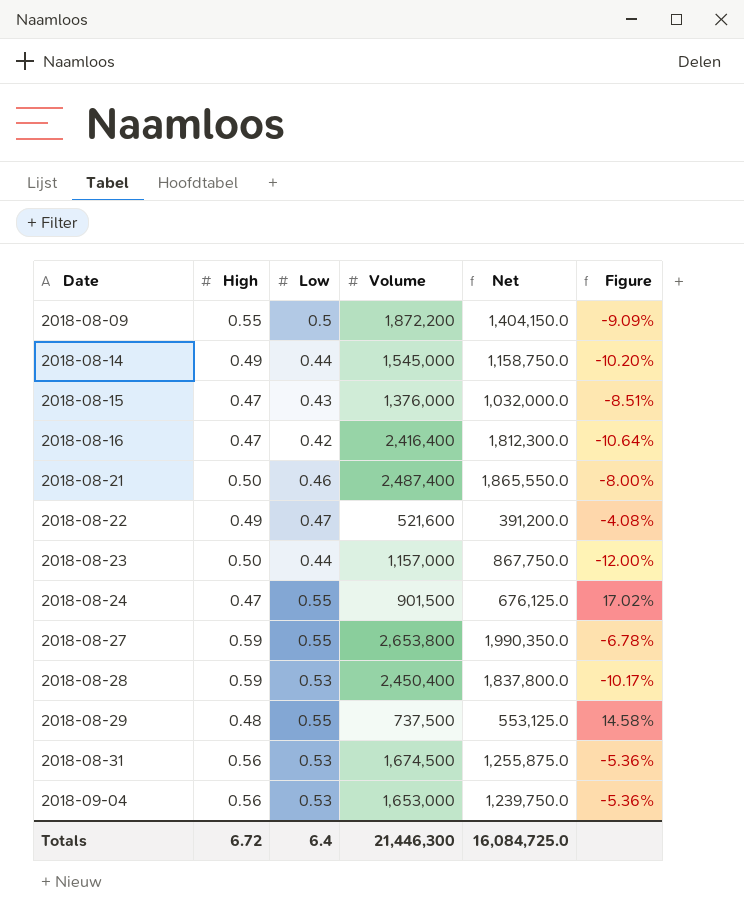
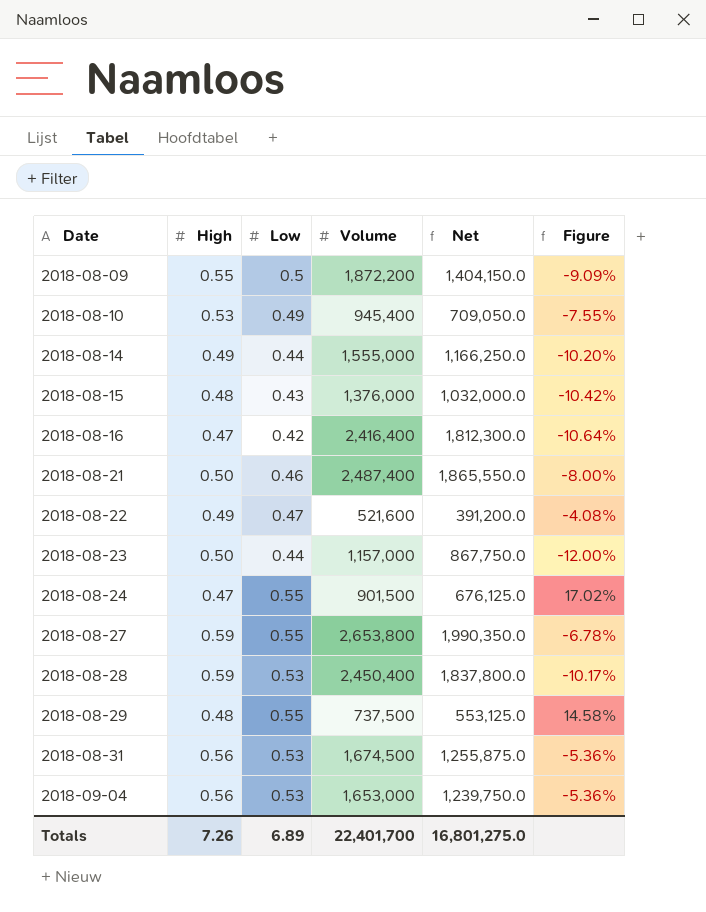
row 2018-08-10: none -> 0.53 | 0.49 | 945,400 | 709,050.0 | -7.55%
2018-08-14 | Volume: 1,545,000 -> 1,555,000
2018-08-14 | Net: 1,158,750.0 -> 1,166,250.0
2018-08-15 | High: 0.47 -> 0.48
2018-08-15 | Figure: -8.51% -> -10.42%
Totals | High: 6.72 -> 7.26
Totals | Low: 6.4 -> 6.89
Totals | Volume: 21,446,300 -> 22,401,700
Totals | Net: 16,084,725.0 -> 16,801,275.0

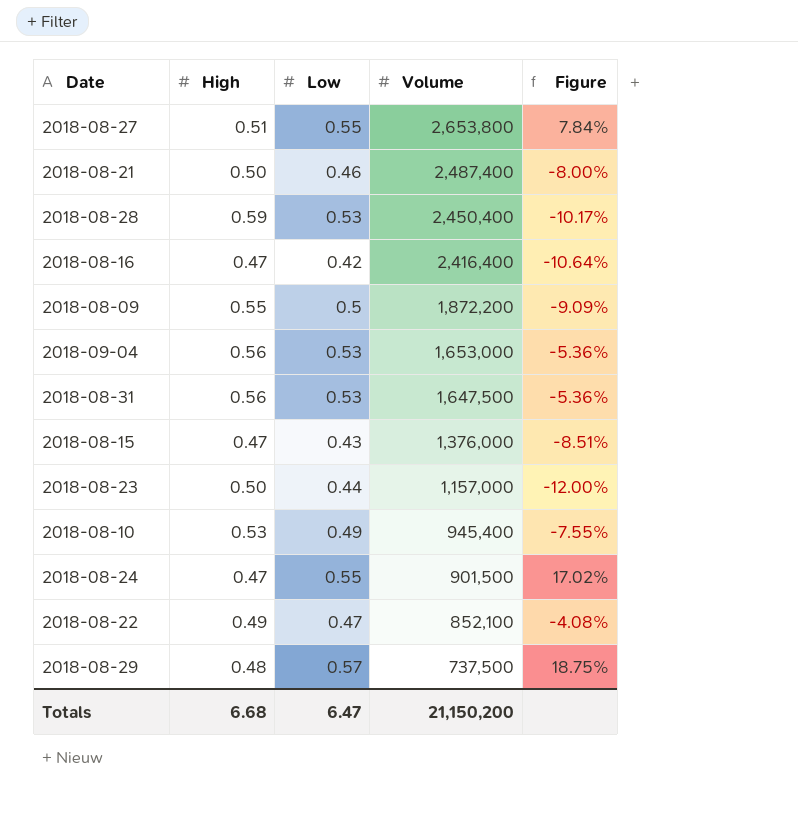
row order: Date ascending -> Volume descending
column Net | formula: [Volume] * 0.75 -> none
row 2018-08-14: 0.49 | 0.44 | 1,555,000 | 1,166,250.0 | -10.20% -> none
2018-08-27 | High: 0.59 -> 0.51
2018-08-27 | Figure: -6.78% -> 7.84%
2018-08-31 | Volume: 1,674,500 -> 1,647,500
2018-08-15 | High: 0.48 -> 0.47
2018-08-15 | Figure: -10.42% -> -8.51%
2018-08-22 | Volume: 521,600 -> 852,100
2018-08-29 | Low: 0.55 -> 0.57
2018-08-29 | Figure: 14.58% -> 18.75%
Totals | High: 7.26 -> 6.68
Totals | Low: 6.89 -> 6.47
Totals | Volume: 22,401,700 -> 21,150,200

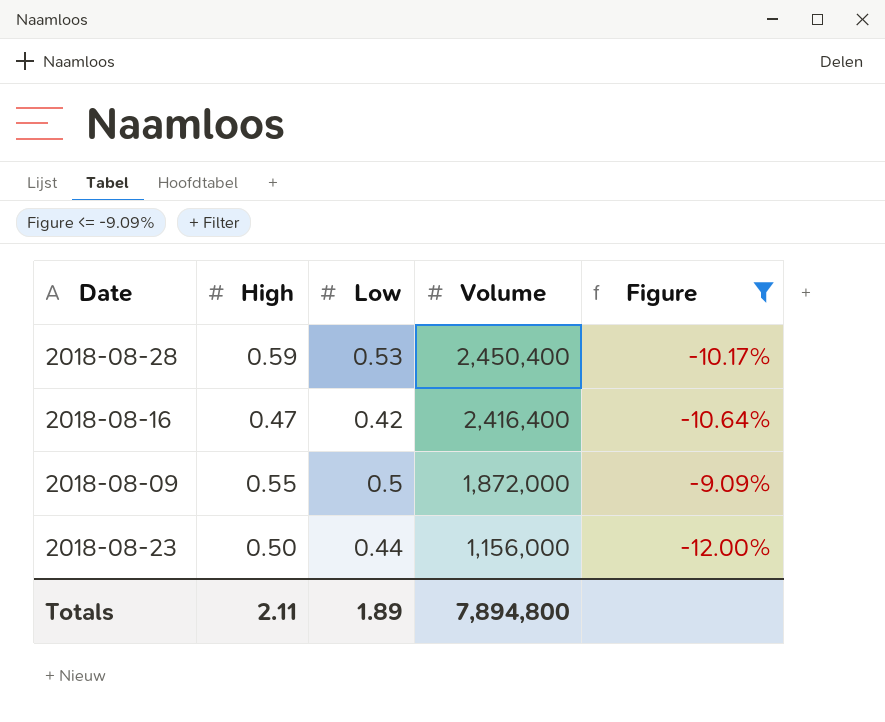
filter: none -> Figure <= -9.09%
2018-08-09 | Volume: 1,872,200 -> 1,872,000
2018-08-23 | Volume: 1,157,000 -> 1,156,000
Totals | High: 6.68 -> 2.11
Totals | Low: 6.47 -> 1.89
Totals | Volume: 21,150,200 -> 7,894,800

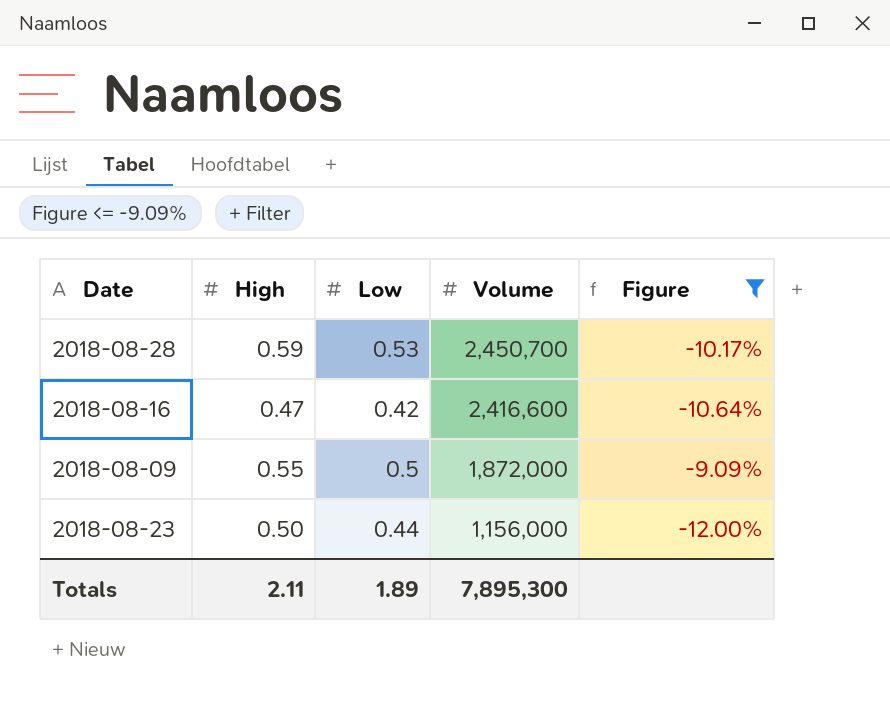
2018-08-28 | Volume: 2,450,400 -> 2,450,700
2018-08-16 | Volume: 2,416,400 -> 2,416,600
Totals | Volume: 7,894,800 -> 7,895,300

